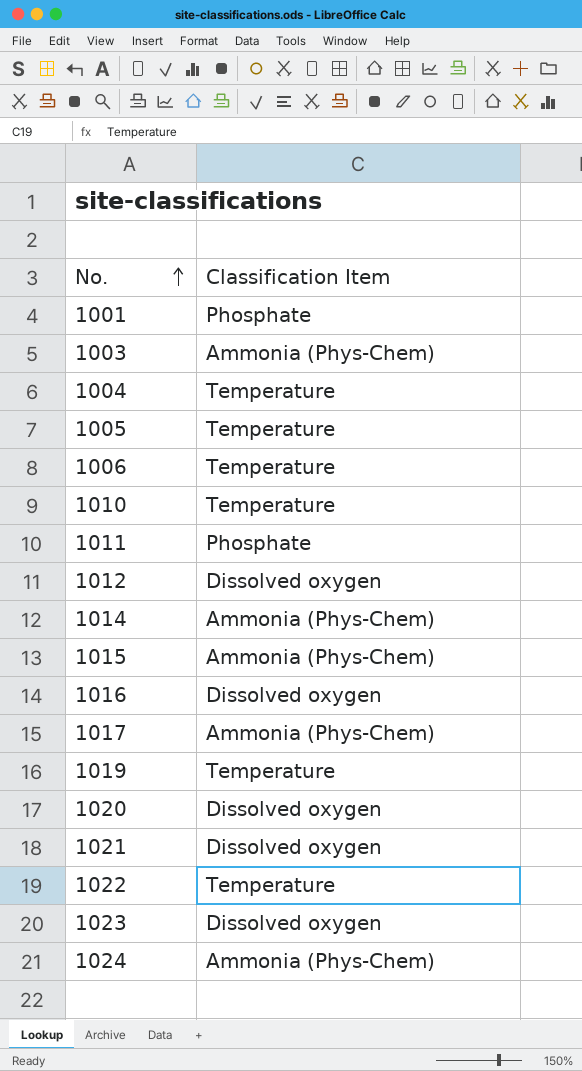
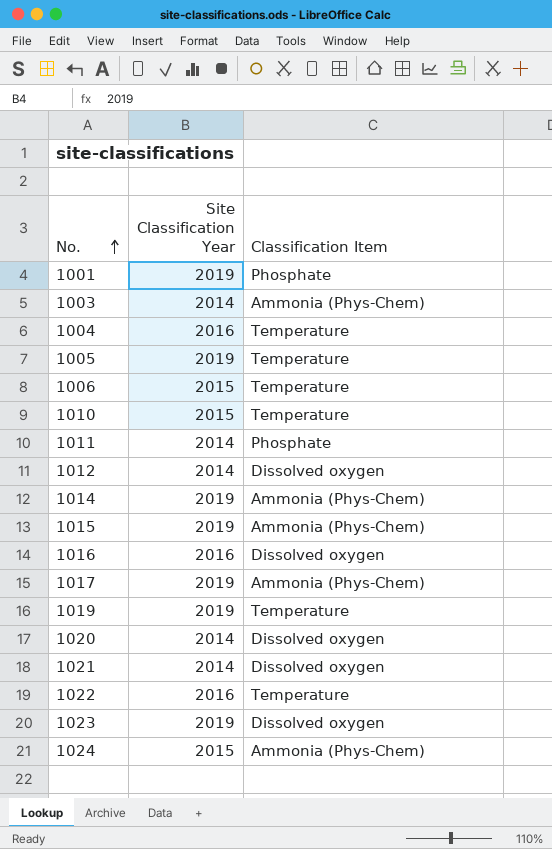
column Site Classification Year | position: none -> 2

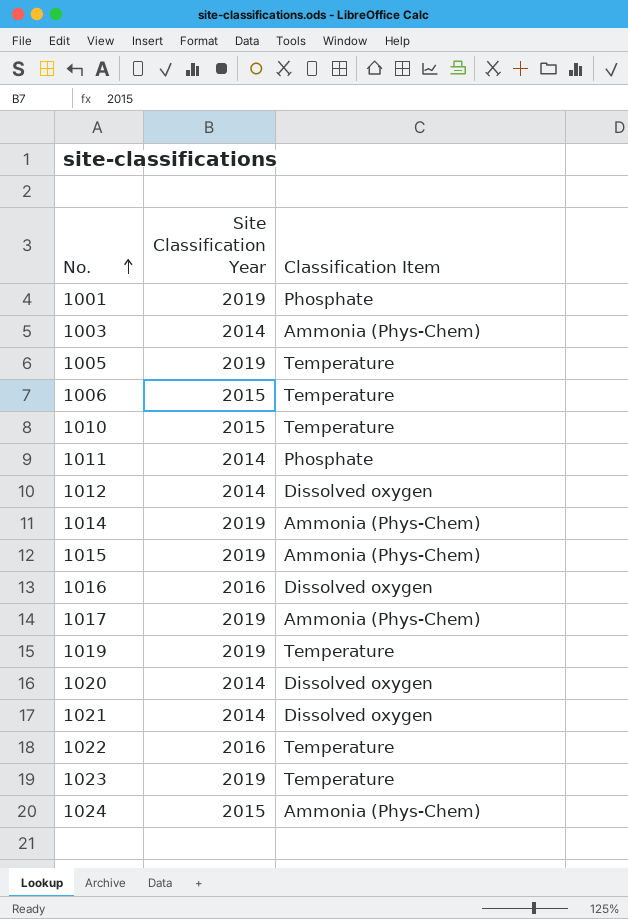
row 1004: 2016 | Temperature -> none
1023 | Classification Item: Dissolved oxygen -> Temperature

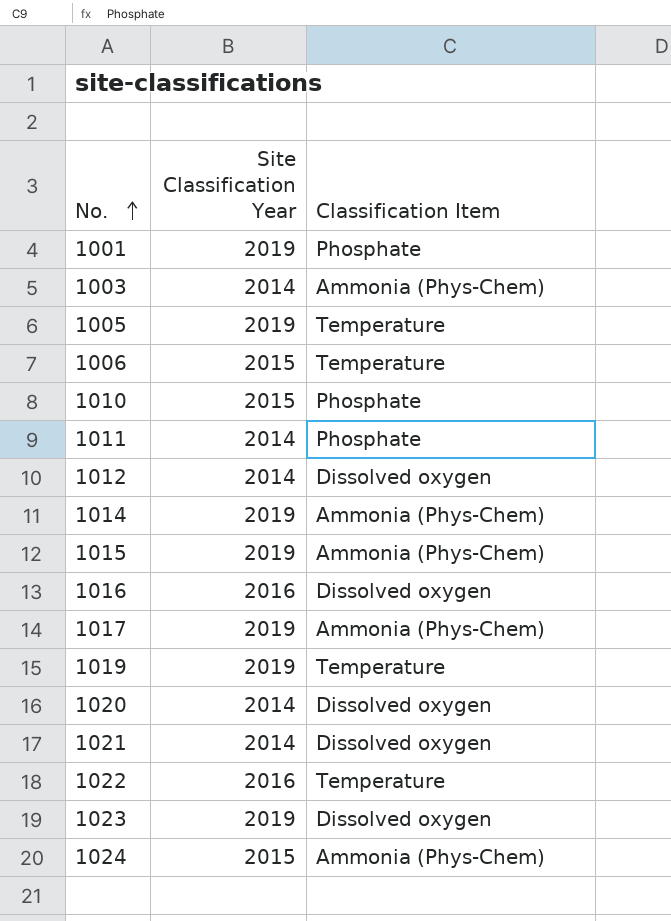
1010 | Classification Item: Temperature -> Phosphate
1023 | Classification Item: Temperature -> Dissolved oxygen

